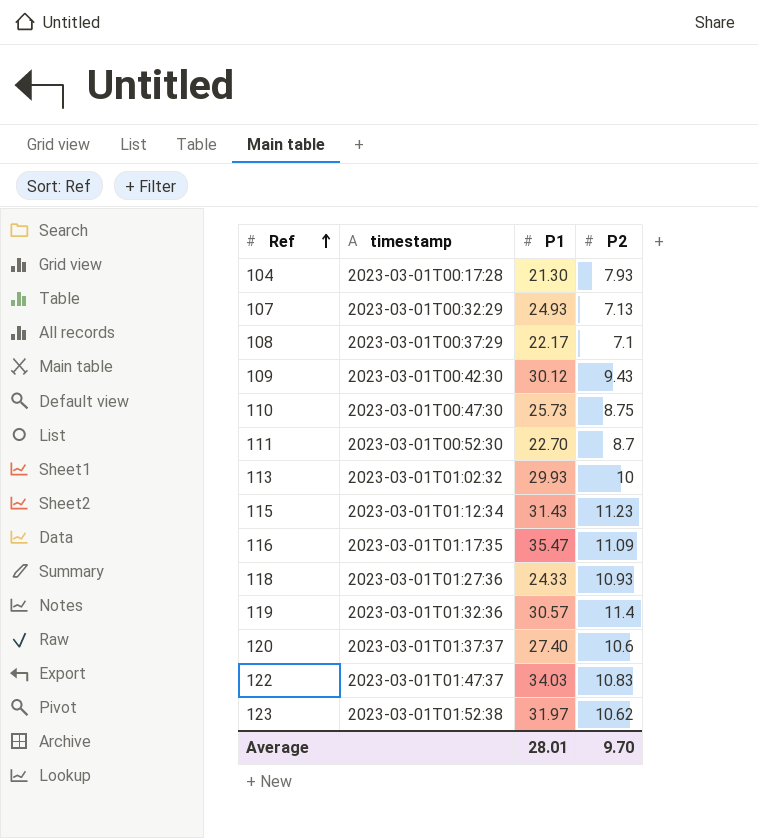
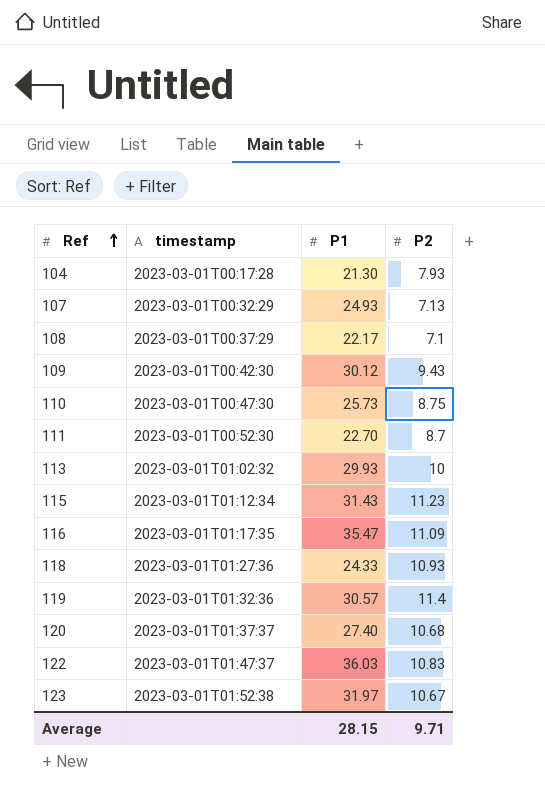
120 | P2: 10.6 -> 10.68
122 | P1: 34.03 -> 36.03
123 | P2: 10.62 -> 10.67
Average | P1: 28.01 -> 28.15
Average | P2: 9.70 -> 9.71

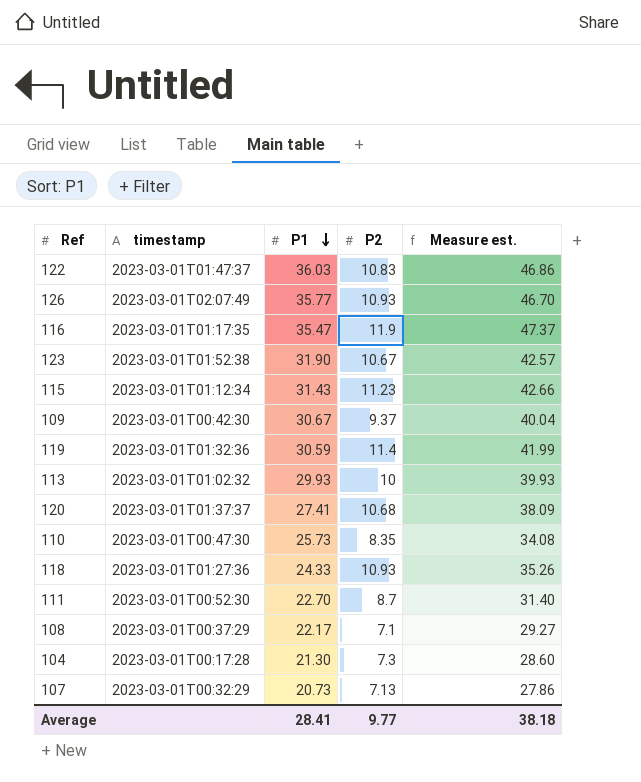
row order: Ref ascending -> P1 descending
column Measure est. | formula: none -> [P1] + [P2]
row 126: none -> 2023-03-01T02:07:49 | 35.77 | 10.93 | 46.70
116 | P2: 11.09 -> 11.9
123 | P1: 31.97 -> 31.90
109 | P1: 30.12 -> 30.67
109 | P2: 9.43 -> 9.37
119 | P1: 30.57 -> 30.59
120 | P1: 27.40 -> 27.41
110 | P2: 8.75 -> 8.35
104 | P2: 7.93 -> 7.3
107 | P1: 24.93 -> 20.73
Average | P1: 28.15 -> 28.41
Average | P2: 9.71 -> 9.77

